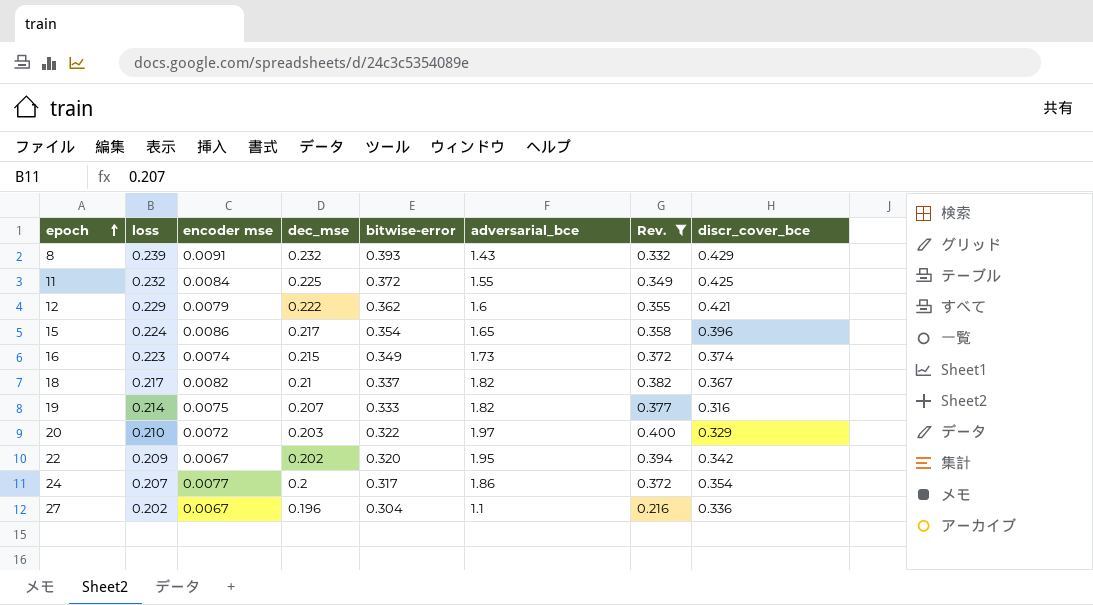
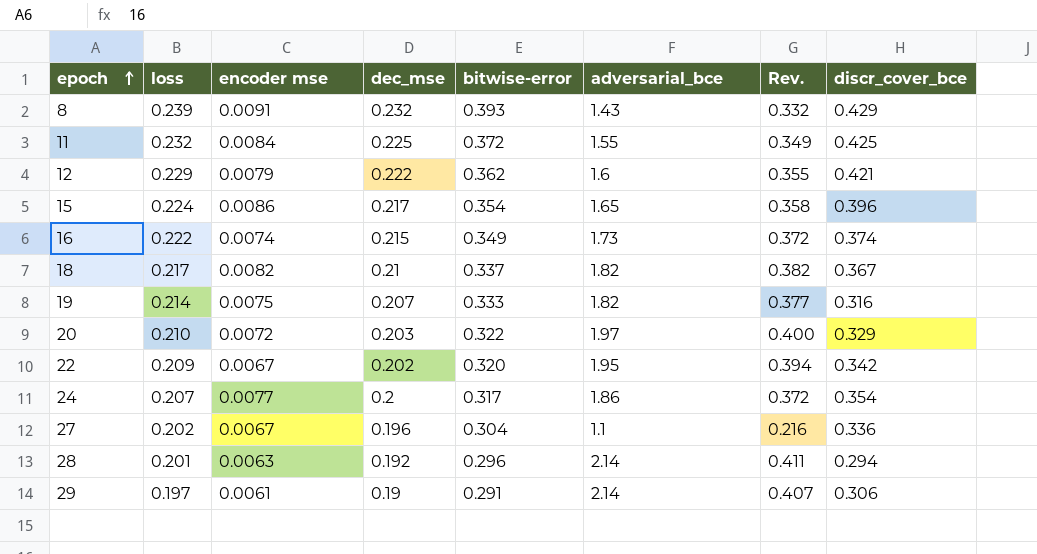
filter: Rev. <= 0.400 -> none
16 | loss: 0.223 -> 0.222

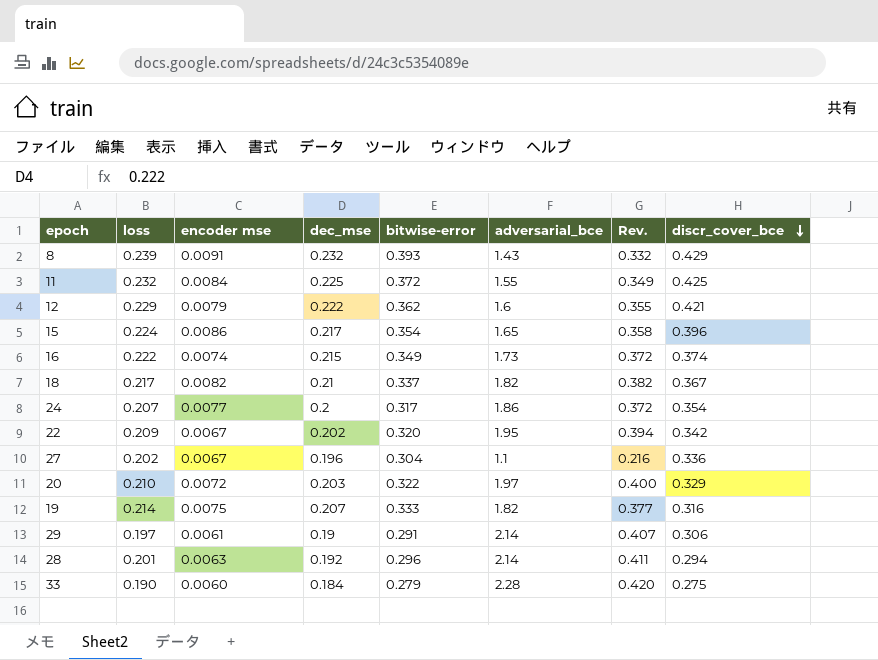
row order: epoch ascending -> discr_cover_bce descending
row 33: none -> 0.190 | 0.0060 | 0.184 | 0.279 | 2.28 | 0.420 | 0.275

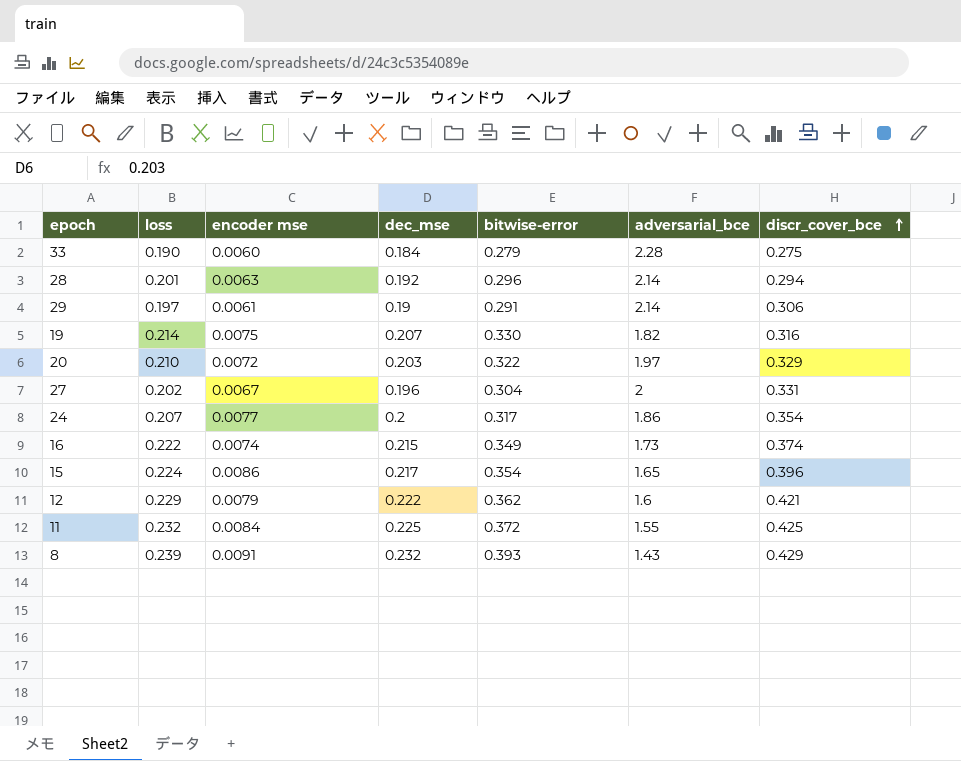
row order: discr_cover_bce descending -> discr_cover_bce ascending
column Rev. | formula: [dec_mse] * [adversarial_bce] -> none
row 18: 0.217 | 0.0082 | 0.21 | 0.337 | 1.82 | 0.382 | 0.367 -> none
row 22: 0.209 | 0.0067 | 0.202 | 0.320 | 1.95 | 0.394 | 0.342 -> none
19 | bitwise-error: 0.333 -> 0.330
27 | adversarial_bce: 1.1 -> 2
27 | discr_cover_bce: 0.336 -> 0.331

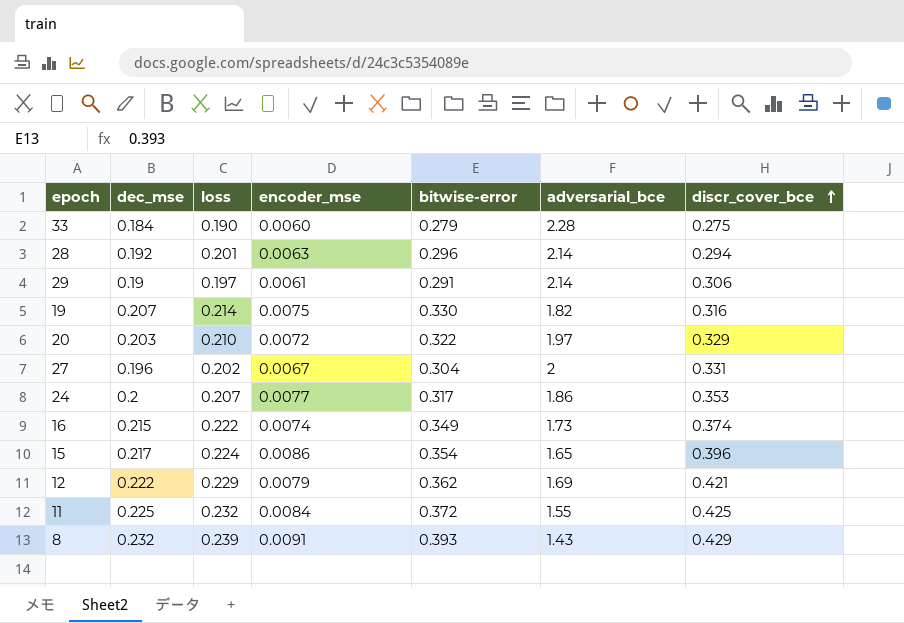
column dec_mse | position: 4 -> 2
column name: encoder mse -> encoder_mse
24 | discr_cover_bce: 0.354 -> 0.353
12 | adversarial_bce: 1.6 -> 1.69

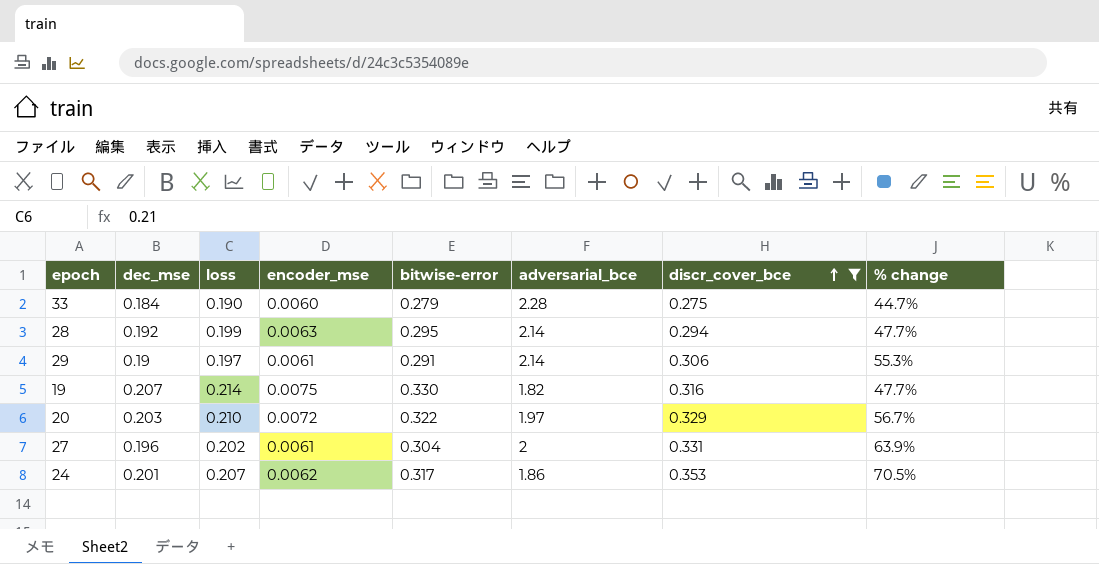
filter: none -> discr_cover_bce <= 0.353
column % change | formula: none -> ([discr_cover_bce] - [loss]) / [loss]
28 | loss: 0.201 -> 0.199
28 | bitwise-error: 0.296 -> 0.295
27 | encoder_mse: 0.0067 -> 0.0061
24 | dec_mse: 0.2 -> 0.201
24 | encoder_mse: 0.0077 -> 0.0062

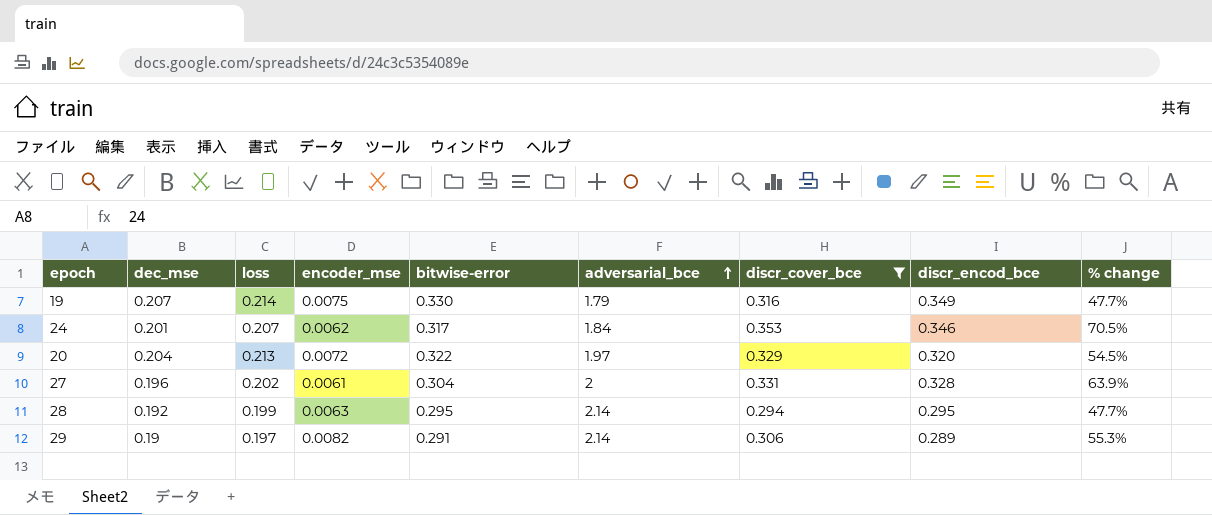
row order: discr_cover_bce ascending -> adversarial_bce ascending
column discr_encod_bce | position: none -> 8
row 33: 0.184 | 0.190 | 0.0060 | 0.279 | 2.28 | 0.275 | 44.7% -> none
19 | adversarial_bce: 1.82 -> 1.79
24 | adversarial_bce: 1.86 -> 1.84
20 | dec_mse: 0.203 -> 0.204
20 | loss: 0.210 -> 0.213
20 | % change: 56.7% -> 54.5%
29 | encoder_mse: 0.0061 -> 0.0082

